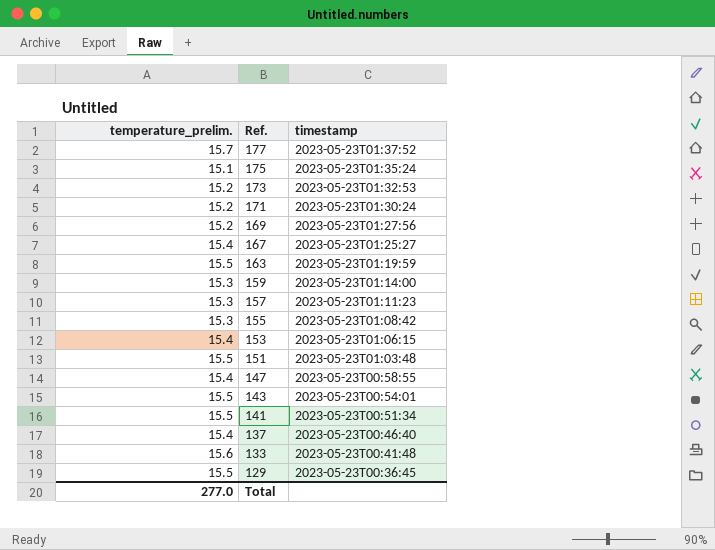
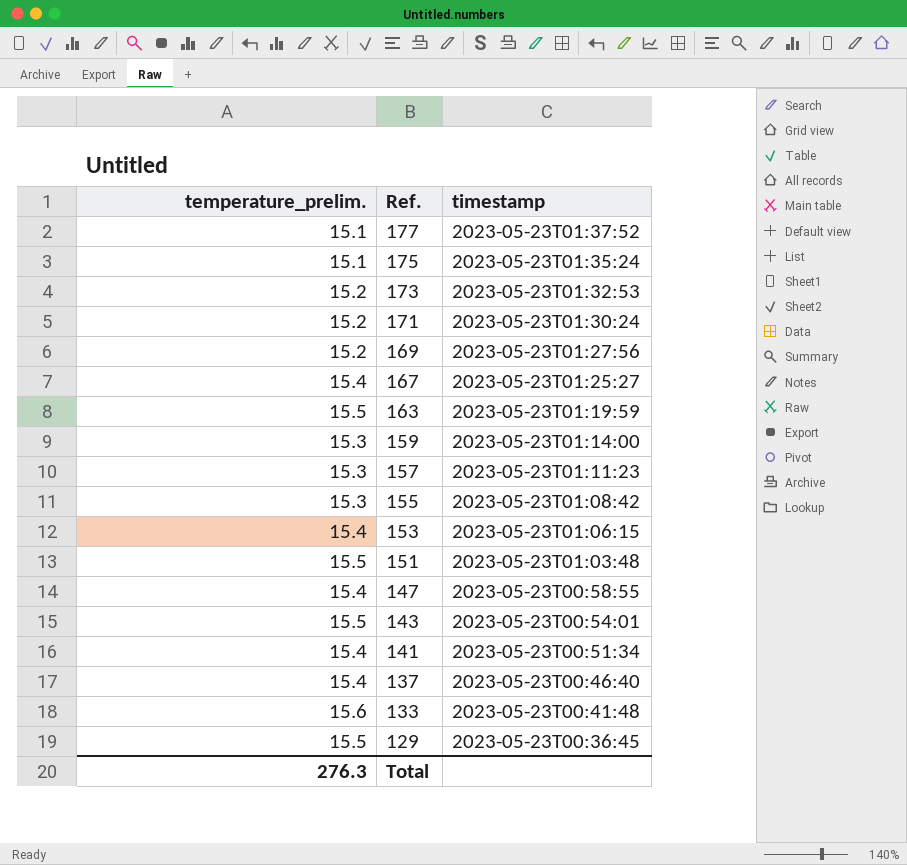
177 | temperature_prelim.: 15.7 -> 15.1
141 | temperature_prelim.: 15.5 -> 15.4
Total | temperature_prelim.: 277.0 -> 276.3

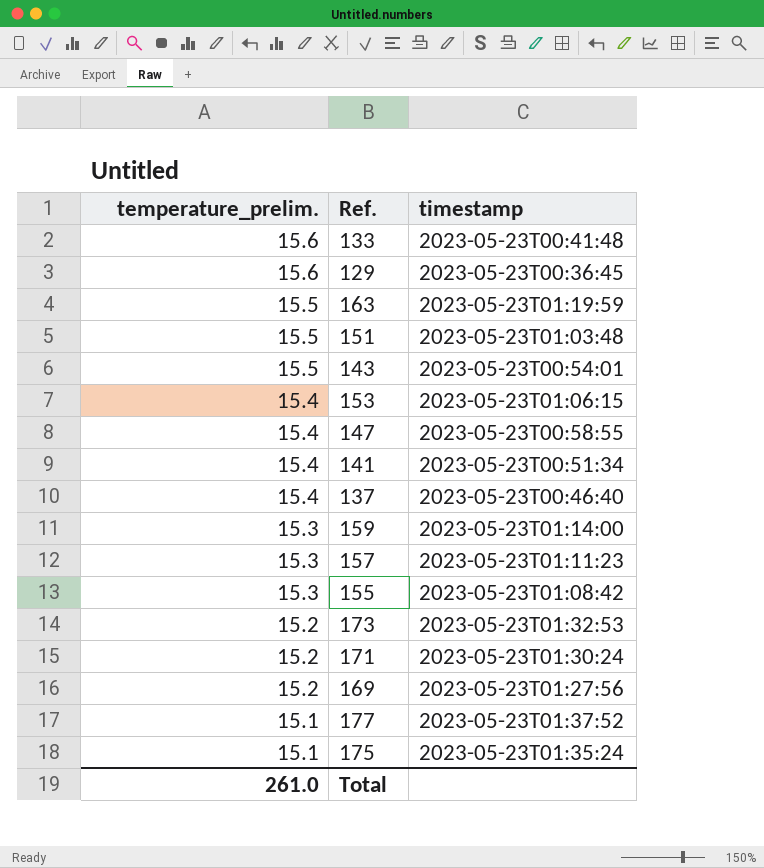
row order: Ref. descending -> temperature_prelim. descending
row 167: 15.4 | 2023-05-23T01:25:27 -> none
129 | temperature_prelim.: 15.5 -> 15.6
Total | temperature_prelim.: 276.3 -> 261.0

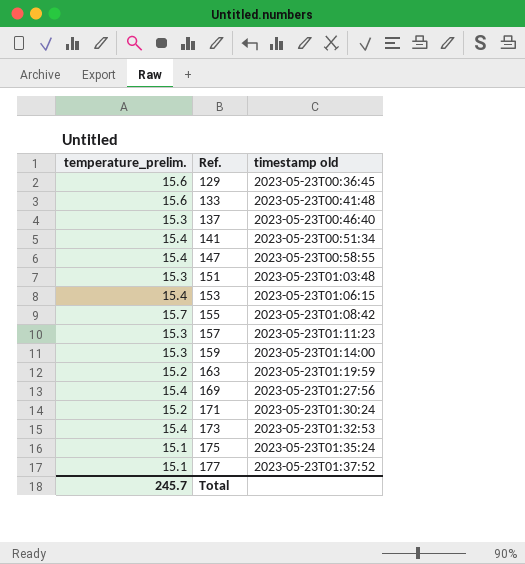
row order: temperature_prelim. descending -> Ref. ascending
column name: timestamp -> timestamp old
row 143: 15.5 | 2023-05-23T00:54:01 -> none
137 | temperature_prelim.: 15.4 -> 15.3
151 | temperature_prelim.: 15.5 -> 15.3
155 | temperature_prelim.: 15.3 -> 15.7
163 | temperature_prelim.: 15.5 -> 15.2
169 | temperature_prelim.: 15.2 -> 15.4
173 | temperature_prelim.: 15.2 -> 15.4
Total | temperature_prelim.: 261.0 -> 245.7

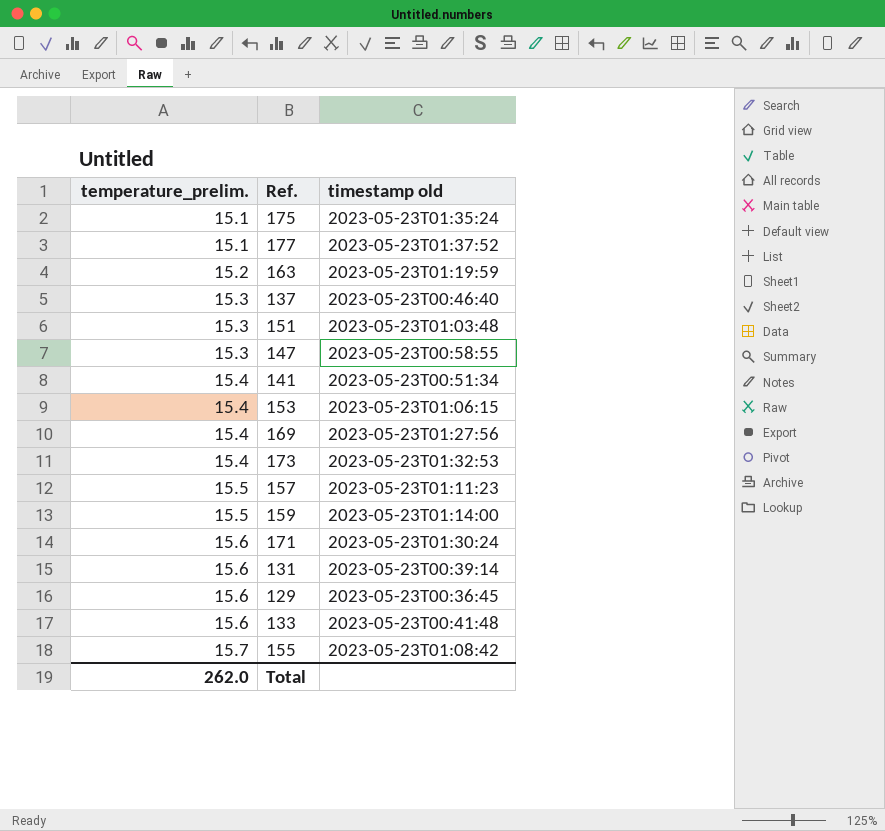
row order: Ref. ascending -> temperature_prelim. ascending
147 | temperature_prelim.: 15.4 -> 15.3
157 | temperature_prelim.: 15.3 -> 15.5
159 | temperature_prelim.: 15.3 -> 15.5
171 | temperature_prelim.: 15.2 -> 15.6
row 131: none -> 15.6 | 2023-05-23T00:39:14
Total | temperature_prelim.: 245.7 -> 262.0

